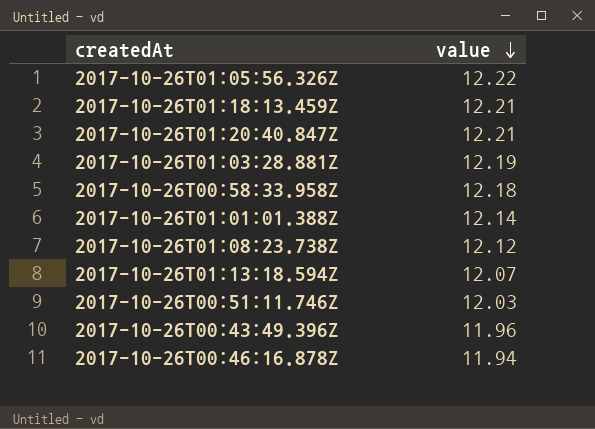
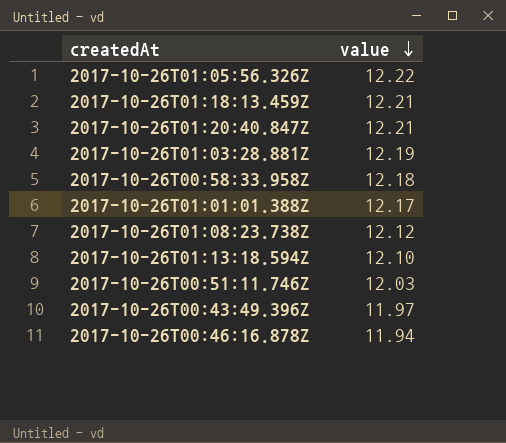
2017-10-26T01:01:01.388Z | value: 12.14 -> 12.17
2017-10-26T01:13:18.594Z | value: 12.07 -> 12.10
2017-10-26T00:43:49.396Z | value: 11.96 -> 11.97

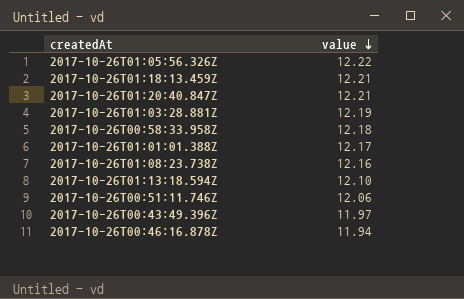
2017-10-26T01:08:23.738Z | value: 12.12 -> 12.16
2017-10-26T00:51:11.746Z | value: 12.03 -> 12.06

